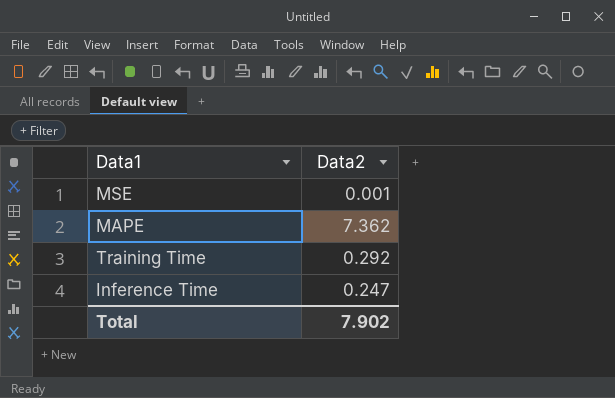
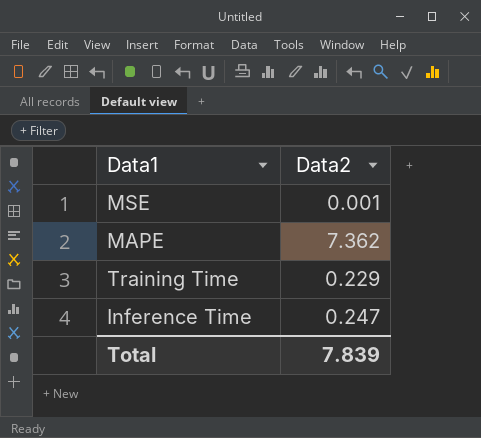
Training Time | Data2: 0.292 -> 0.229
Total | Data2: 7.902 -> 7.839

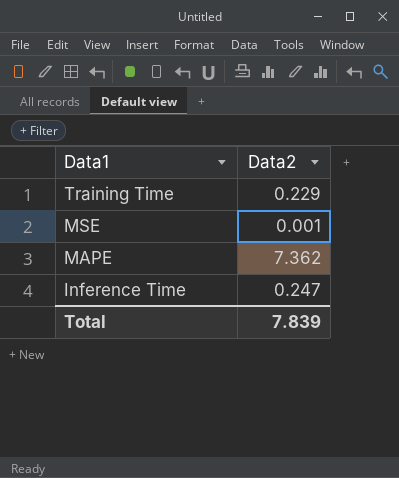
row order: none -> Data1 descending

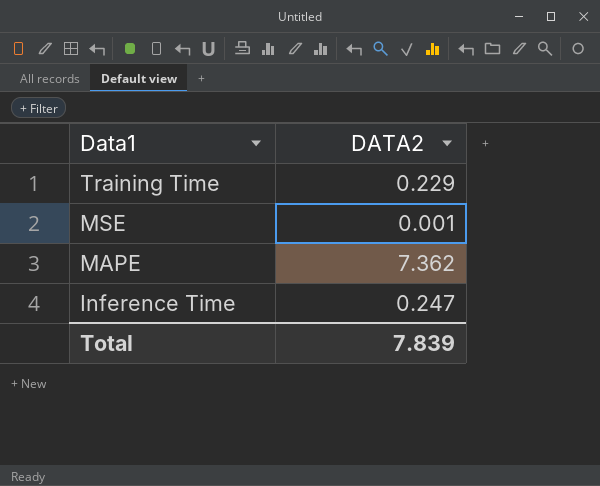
column name: Data2 -> DATA2

